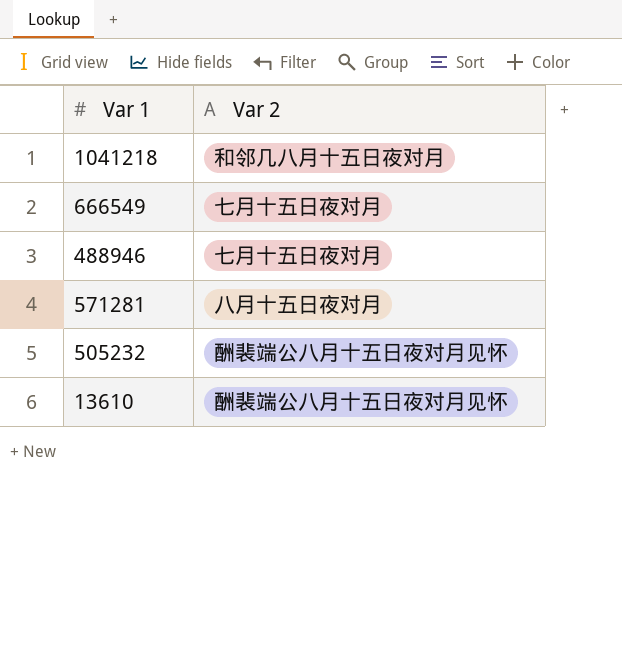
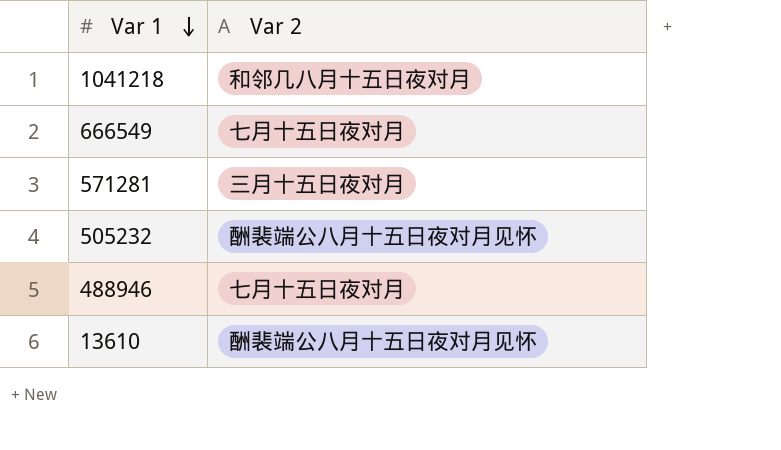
row order: none -> Var 1 descending
571281 | Var 2: 八月十五日夜对月 -> 三月十五日夜对月

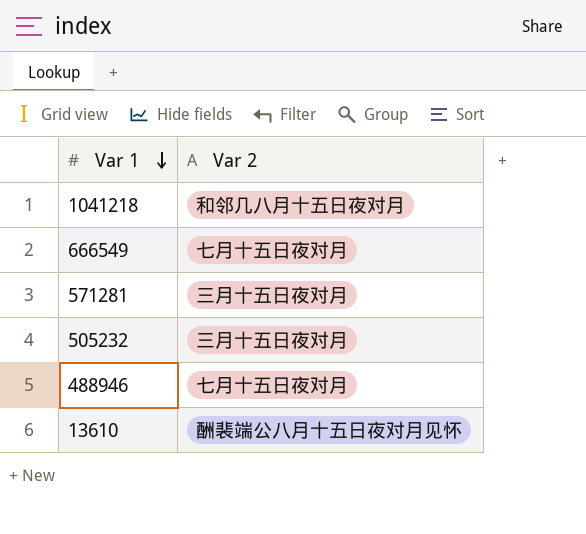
505232 | Var 2: 酬裴端公八月十五日夜对月见怀 -> 三月十五日夜对月

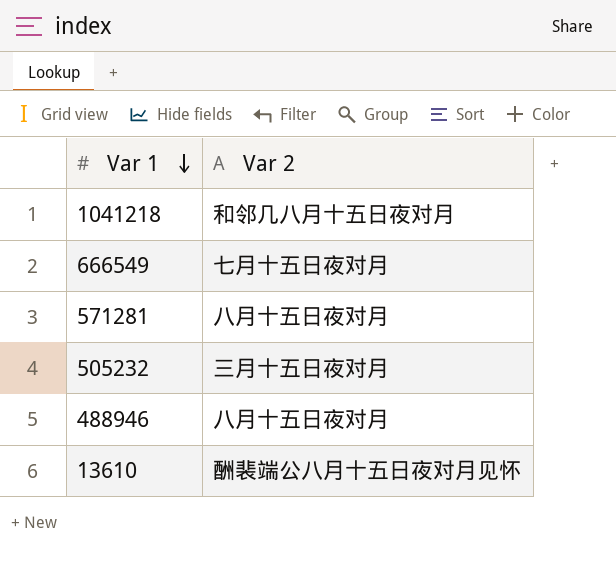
571281 | Var 2: 三月十五日夜对月 -> 八月十五日夜对月
488946 | Var 2: 七月十五日夜对月 -> 八月十五日夜对月

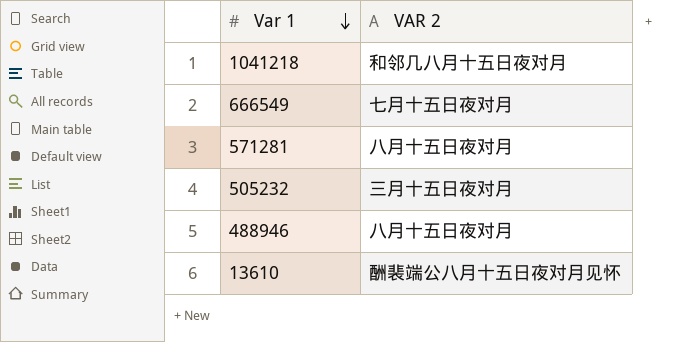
column name: Var 2 -> VAR 2

